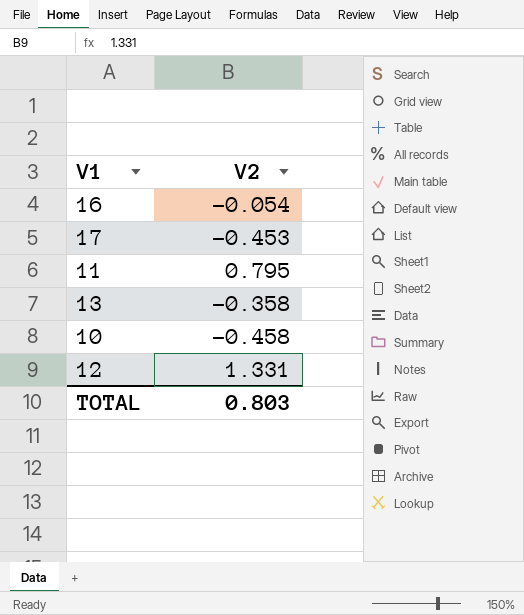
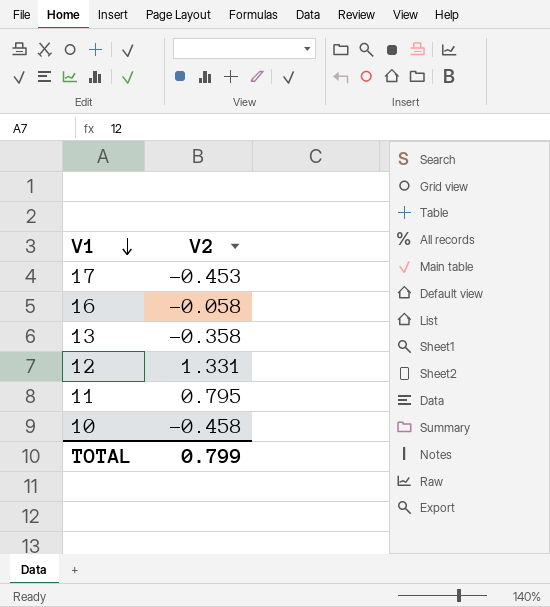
row order: none -> V1 descending
16 | V2: -0.054 -> -0.058
TOTAL | V2: 0.803 -> 0.799

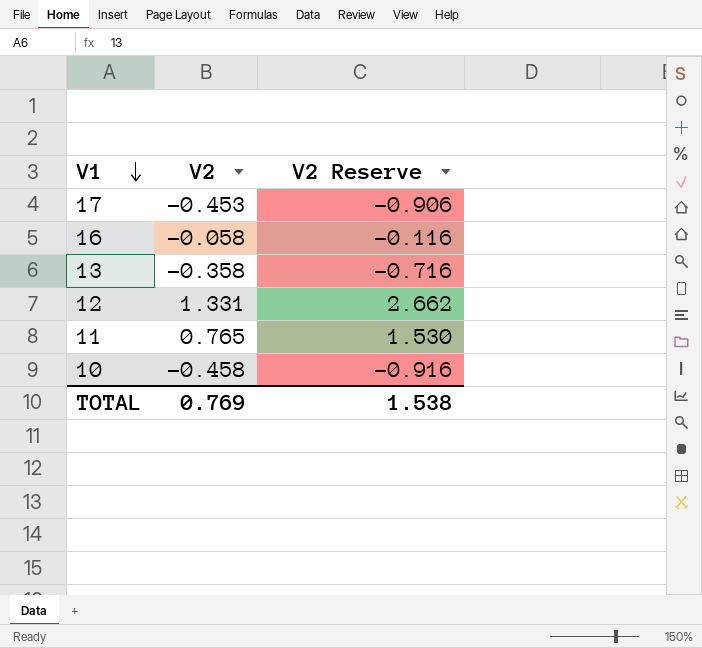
column V2 Reserve | formula: none -> [V2] * 2
11 | V2: 0.795 -> 0.765
TOTAL | V2: 0.799 -> 0.769

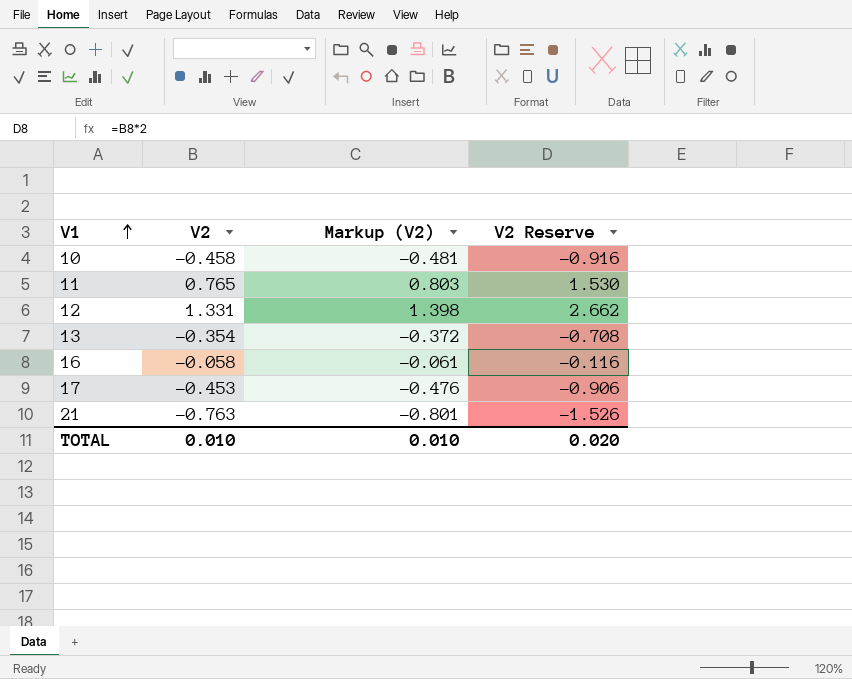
row order: V1 descending -> V1 ascending
column Markup (V2) | formula: none -> [V2] * 1.05
13 | V2: -0.358 -> -0.354
13 | V2 Reserve: -0.716 -> -0.708
row 21: none -> -0.763 | -0.801 | -1.526
TOTAL | V2: 0.769 -> 0.010
TOTAL | V2 Reserve: 1.538 -> 0.020

